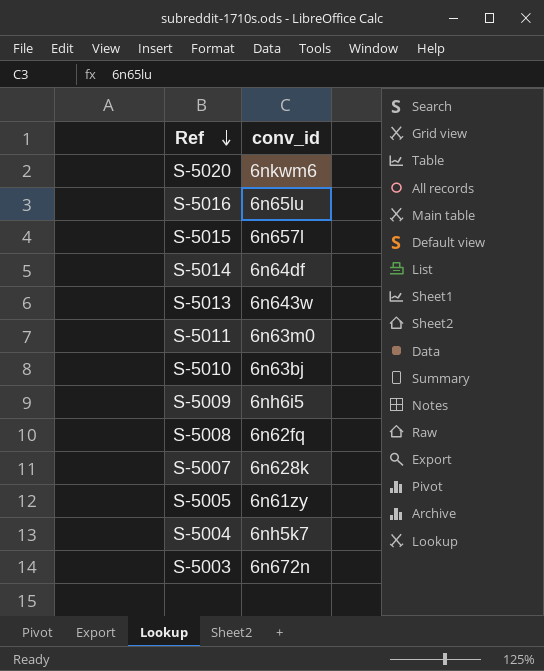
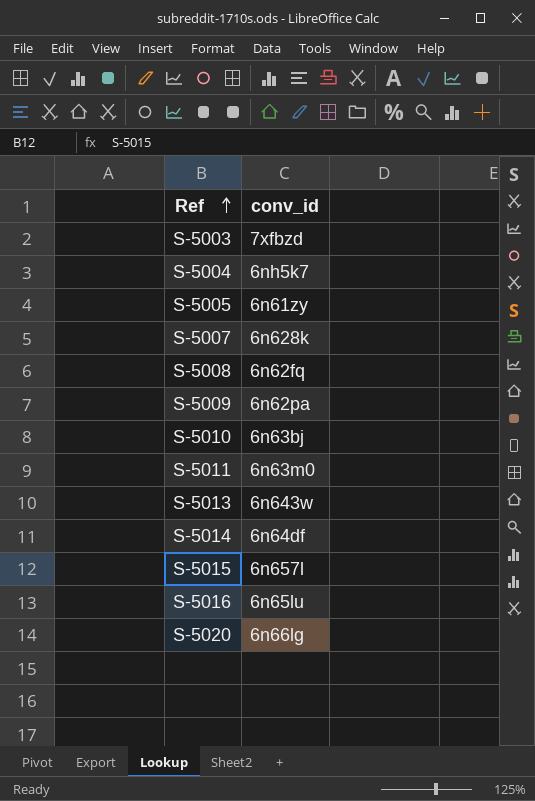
row order: Ref descending -> Ref ascending
S-5003 | conv_id: 6n672n -> 7xfbzd
S-5009 | conv_id: 6nh6i5 -> 6n62pa
S-5020 | conv_id: 6nkwm6 -> 6n66lg

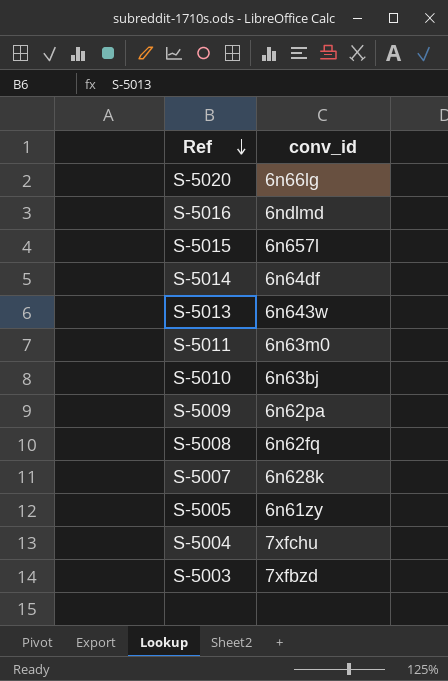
row order: Ref ascending -> Ref descending
S-5016 | conv_id: 6n65lu -> 6ndlmd
S-5004 | conv_id: 6nh5k7 -> 7xfchu

